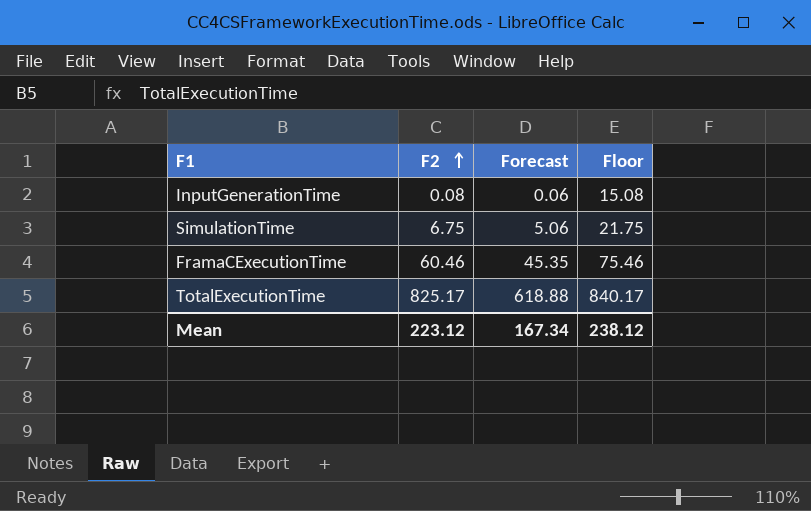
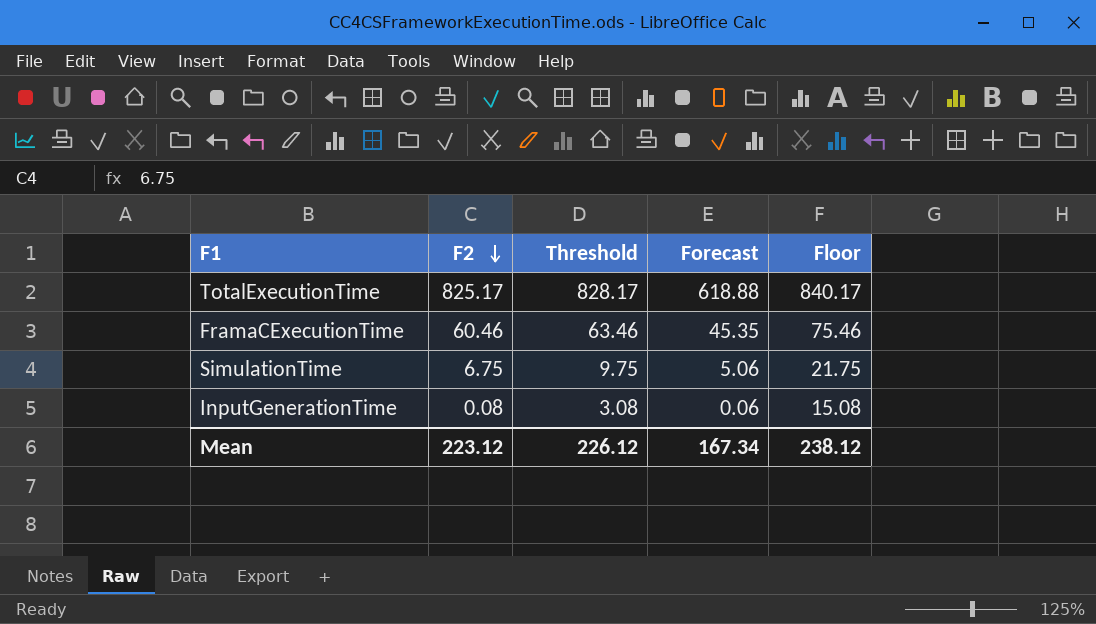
row order: F2 ascending -> F2 descending
column Threshold | formula: none -> [F2] + 3

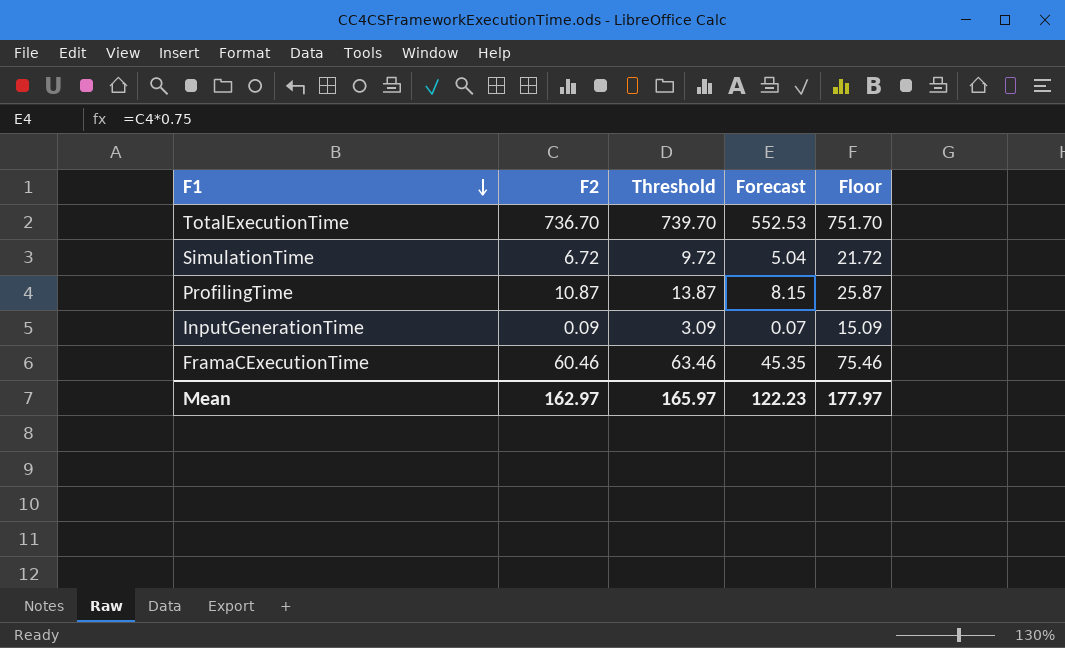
row order: F2 descending -> F1 descending
TotalExecutionTime | F2: 825.17 -> 736.70
TotalExecutionTime | Threshold: 828.17 -> 739.70
TotalExecutionTime | Forecast: 618.88 -> 552.53
TotalExecutionTime | Floor: 840.17 -> 751.70
SimulationTime | F2: 6.75 -> 6.72
SimulationTime | Threshold: 9.75 -> 9.72
SimulationTime | Forecast: 5.06 -> 5.04
SimulationTime | Floor: 21.75 -> 21.72
row ProfilingTime: none -> 10.87 | 13.87 | 8.15 | 25.87
InputGenerationTime | F2: 0.08 -> 0.09
InputGenerationTime | Threshold: 3.08 -> 3.09
InputGenerationTime | Forecast: 0.06 -> 0.07
InputGenerationTime | Floor: 15.08 -> 15.09
Mean | F2: 223.12 -> 162.97
Mean | Threshold: 226.12 -> 165.97
Mean | Forecast: 167.34 -> 122.23
Mean | Floor: 238.12 -> 177.97

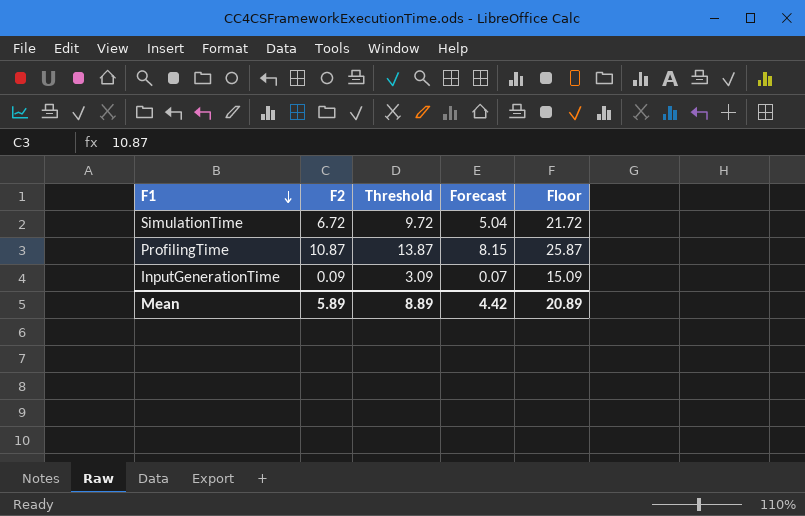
row TotalExecutionTime: 736.70 | 739.70 | 552.53 | 751.70 -> none
row FramaCExecutionTime: 60.46 | 63.46 | 45.35 | 75.46 -> none
Mean | F2: 162.97 -> 5.89
Mean | Threshold: 165.97 -> 8.89
Mean | Forecast: 122.23 -> 4.42
Mean | Floor: 177.97 -> 20.89

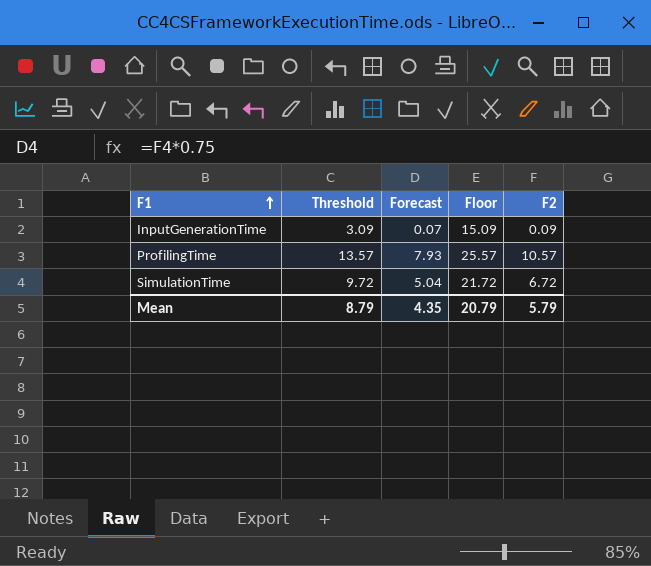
row order: F1 descending -> F1 ascending
column F2 | position: 2 -> 5
ProfilingTime | Threshold: 13.87 -> 13.57
ProfilingTime | Forecast: 8.15 -> 7.93
ProfilingTime | Floor: 25.87 -> 25.57
ProfilingTime | F2: 10.87 -> 10.57
Mean | Threshold: 8.89 -> 8.79
Mean | Forecast: 4.42 -> 4.35
Mean | Floor: 20.89 -> 20.79
Mean | F2: 5.89 -> 5.79

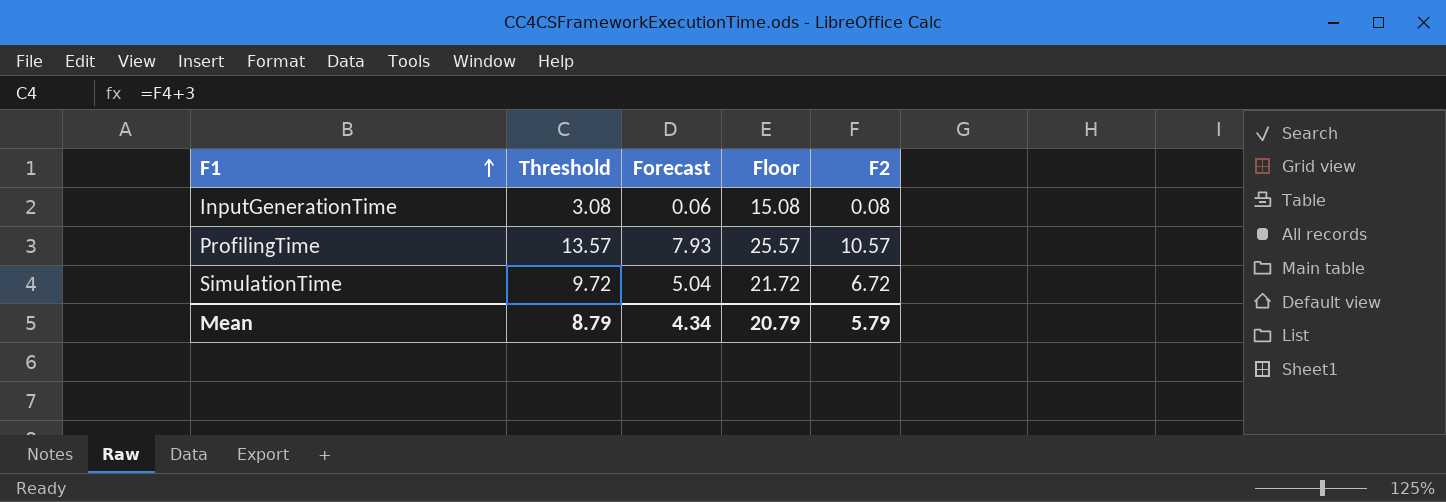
InputGenerationTime | Threshold: 3.09 -> 3.08
InputGenerationTime | Forecast: 0.07 -> 0.06
InputGenerationTime | Floor: 15.09 -> 15.08
InputGenerationTime | F2: 0.09 -> 0.08
Mean | Forecast: 4.35 -> 4.34

